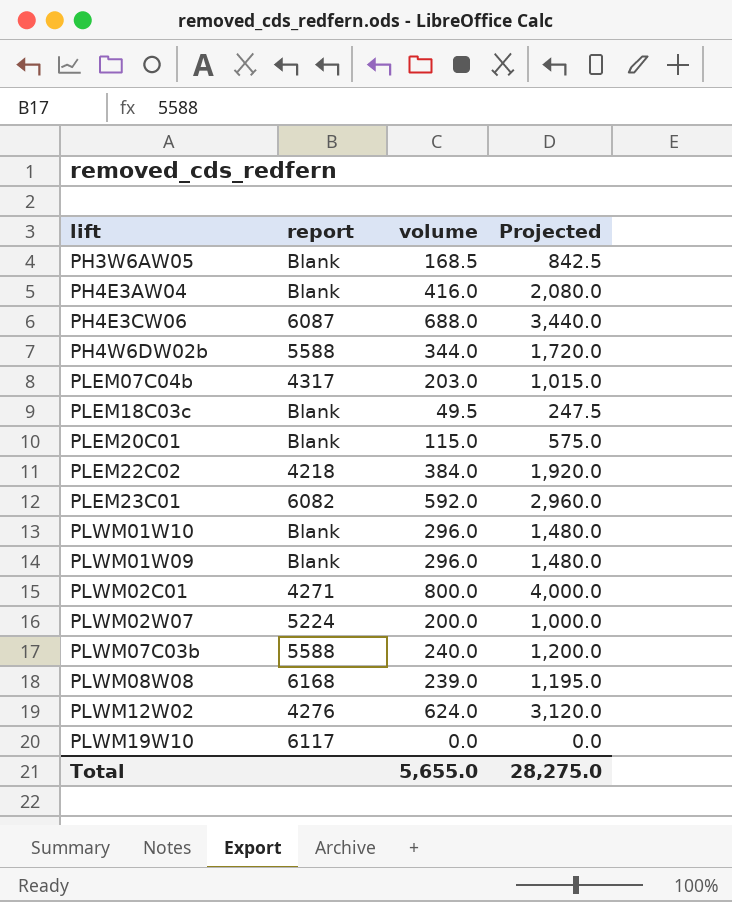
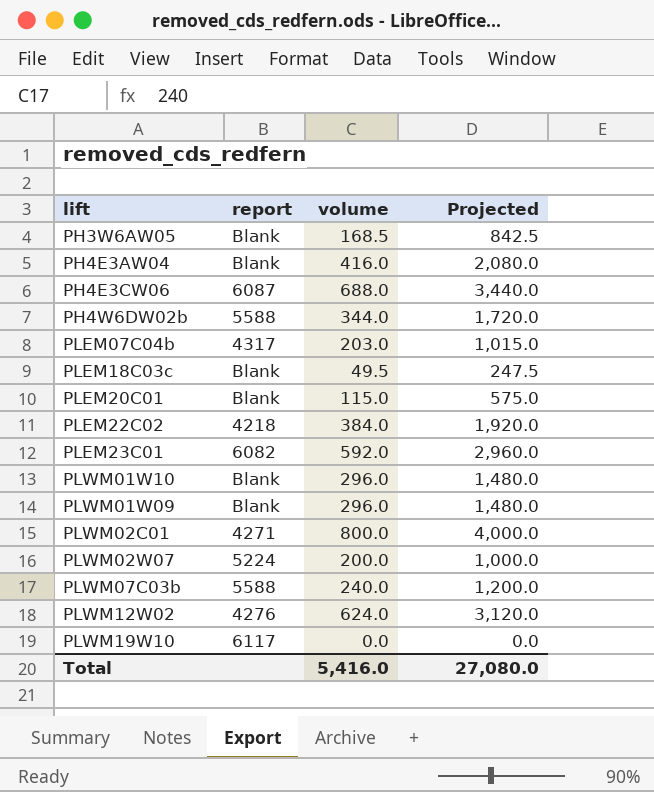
row PLWM08W08: 6168 | 239.0 | 1,195.0 -> none
Total | volume: 5,655.0 -> 5,416.0
Total | Projected: 28,275.0 -> 27,080.0

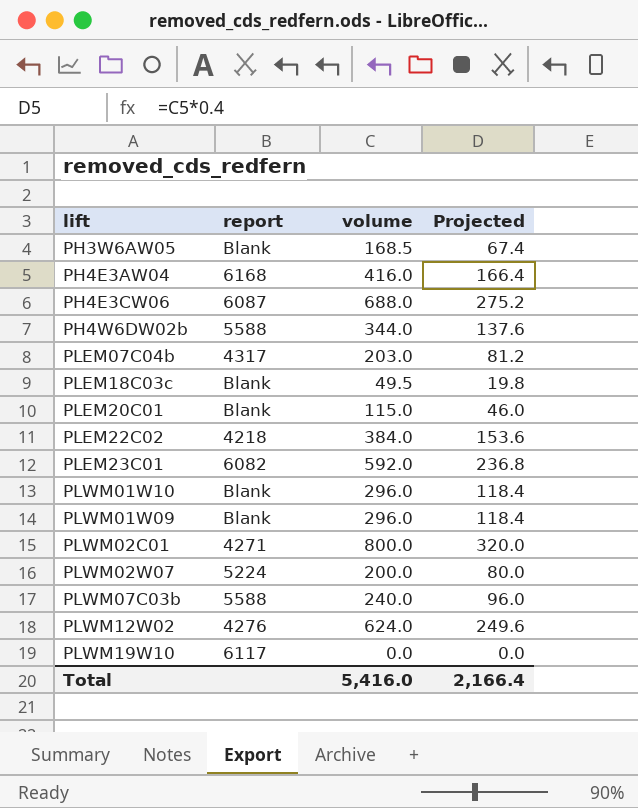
column Projected | formula: [volume] * 5 -> [volume] * 0.4
PH4E3AW04 | report: Blank -> 6168
Total | Projected: 27,080.0 -> 2,166.4

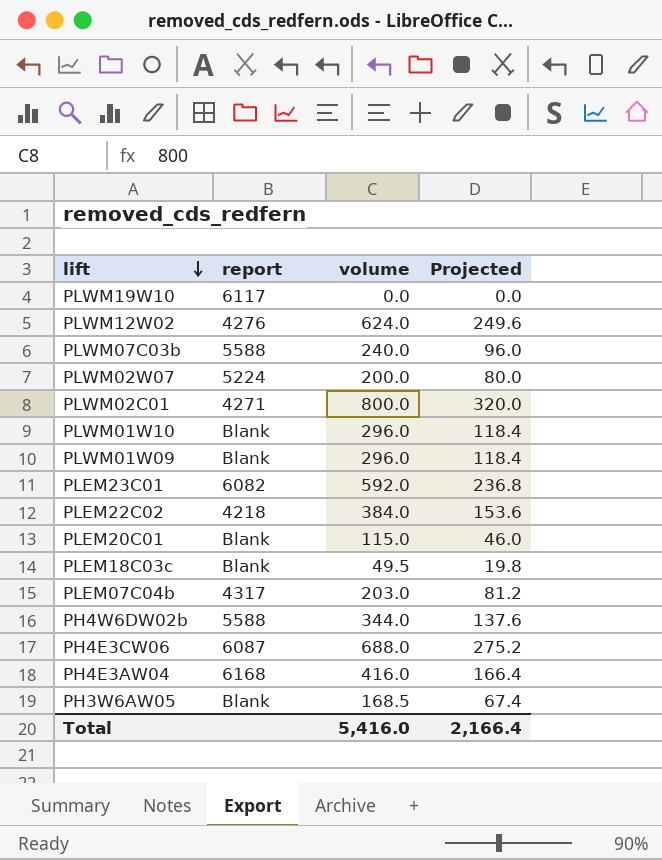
row order: none -> lift descending

